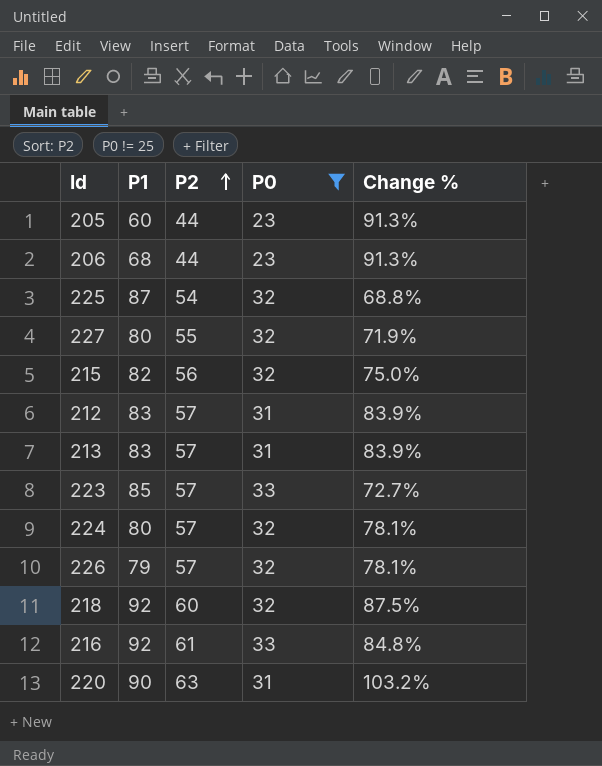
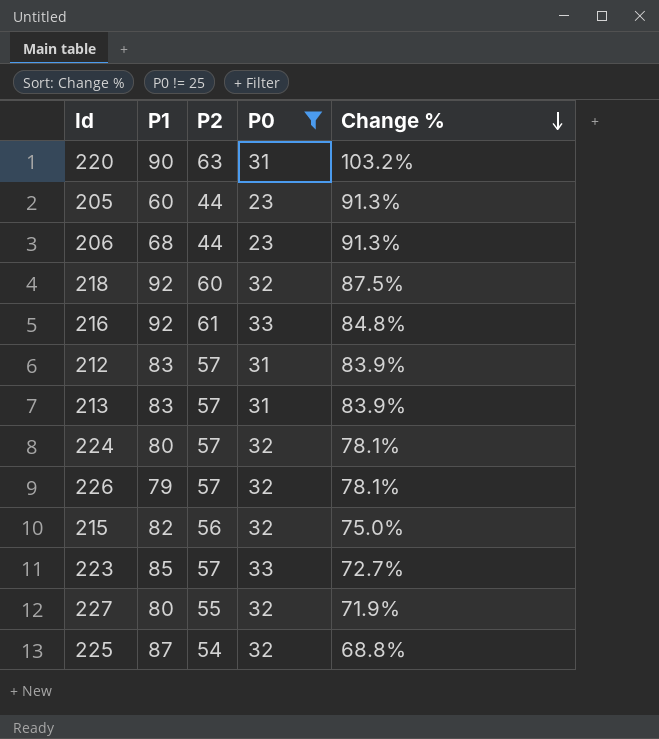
row order: P2 ascending -> Change % descending

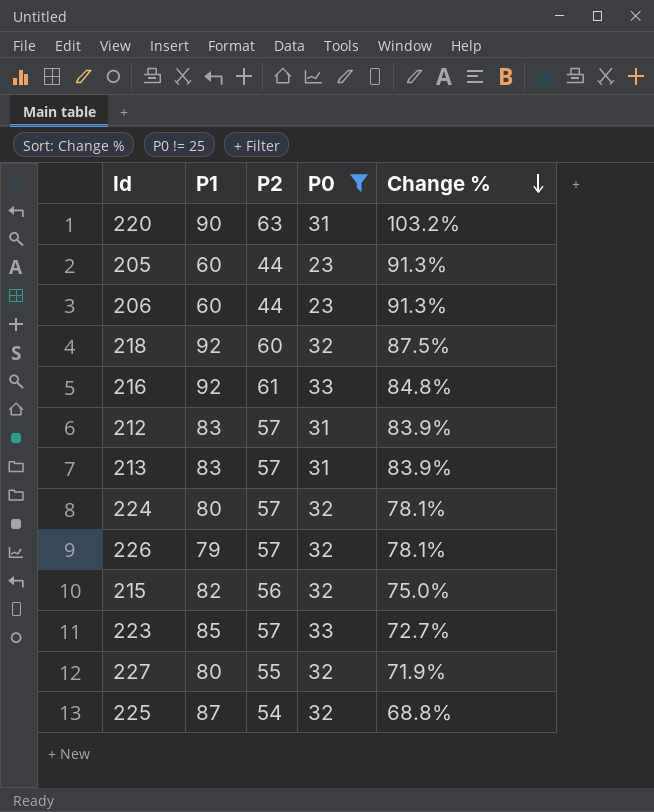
206 | P1: 68 -> 60

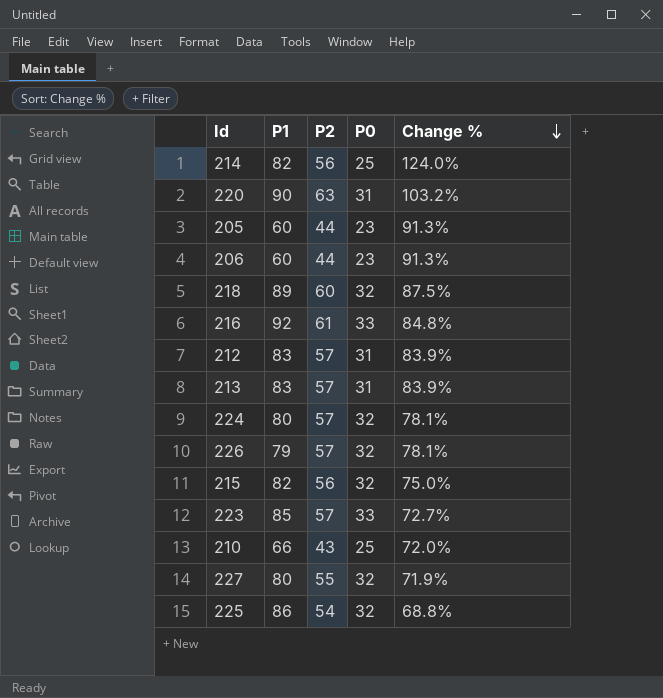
filter: P0 != 25 -> none
218 | P1: 92 -> 89
225 | P1: 87 -> 86

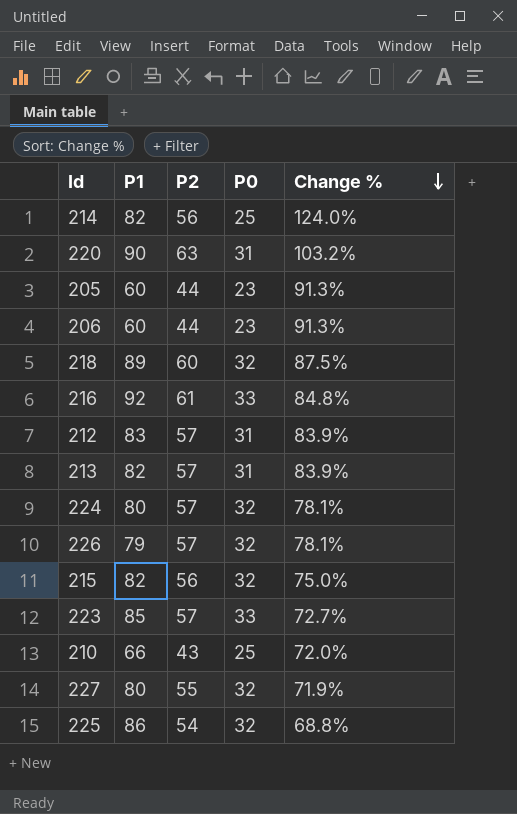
213 | P1: 83 -> 82

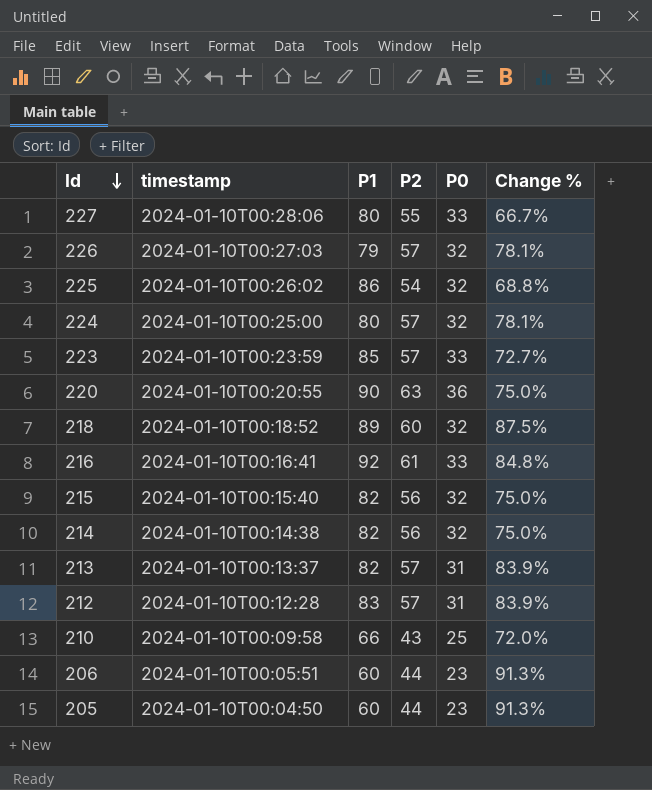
row order: Change % descending -> Id descending
column timestamp | position: none -> 2
227 | P0: 32 -> 33
227 | Change %: 71.9% -> 66.7%
220 | P0: 31 -> 36
220 | Change %: 103.2% -> 75.0%
214 | P0: 25 -> 32
214 | Change %: 124.0% -> 75.0%

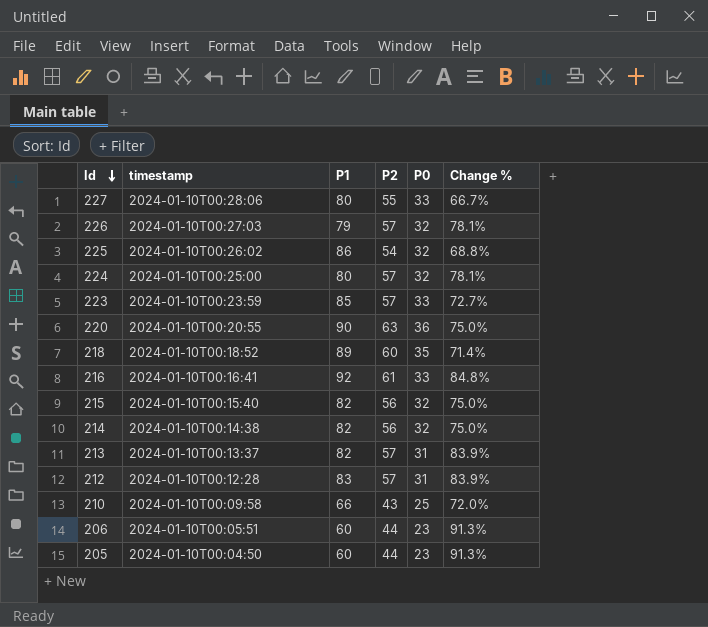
218 | P0: 32 -> 35
218 | Change %: 87.5% -> 71.4%

